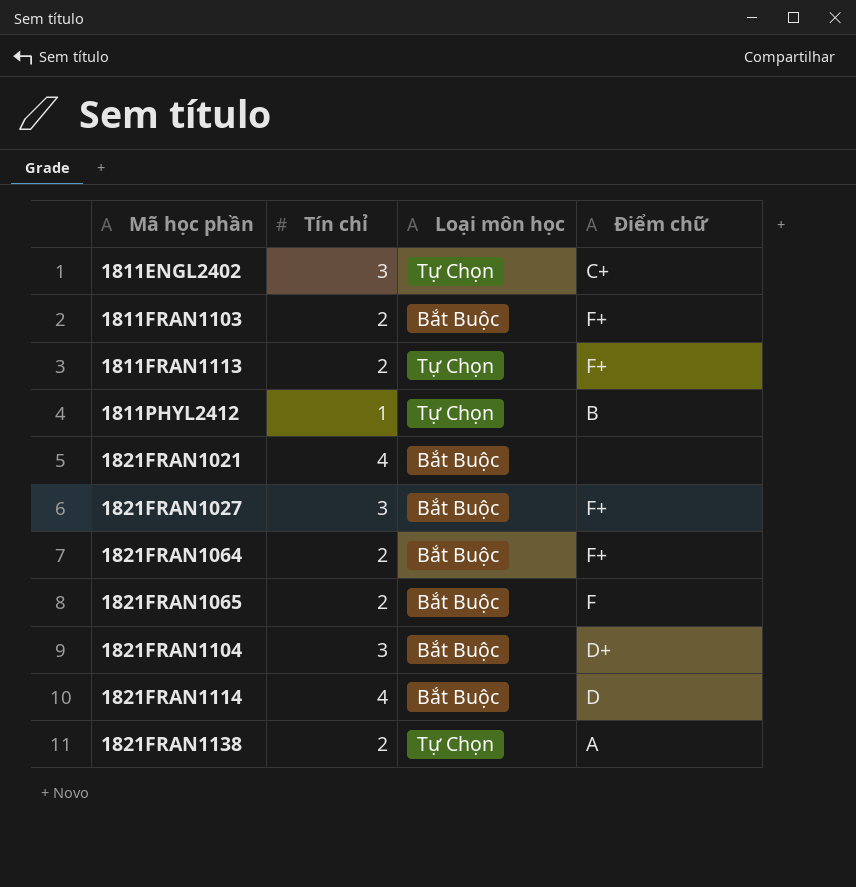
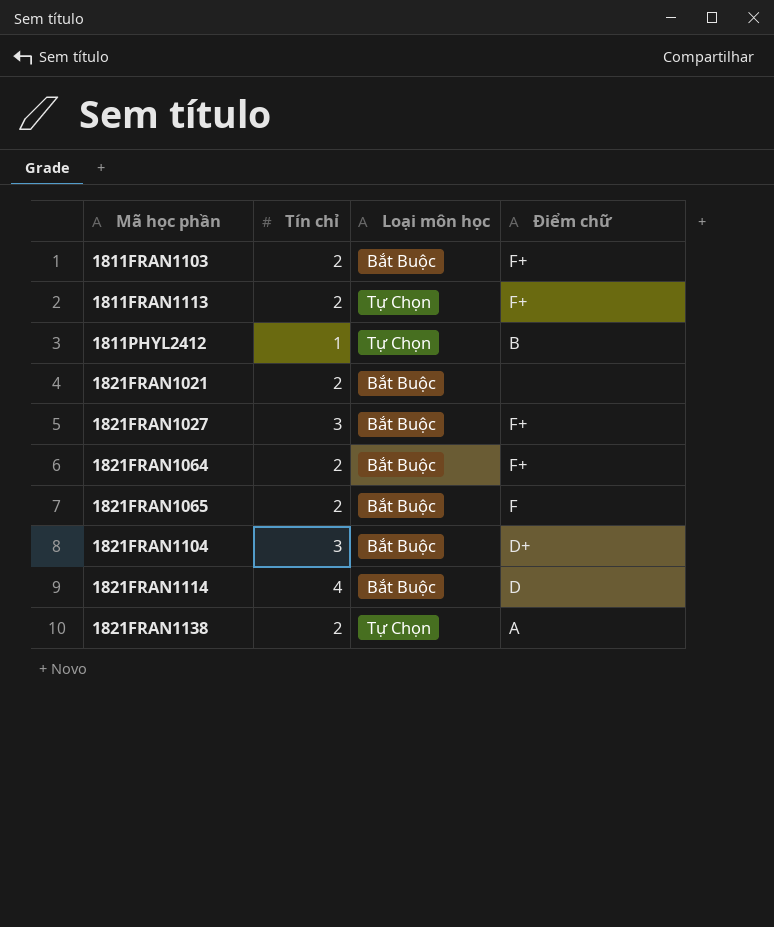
row 1811ENGL2402: 3 | Tự Chọn | C+ -> none
1821FRAN1021 | Tín chỉ: 4 -> 2

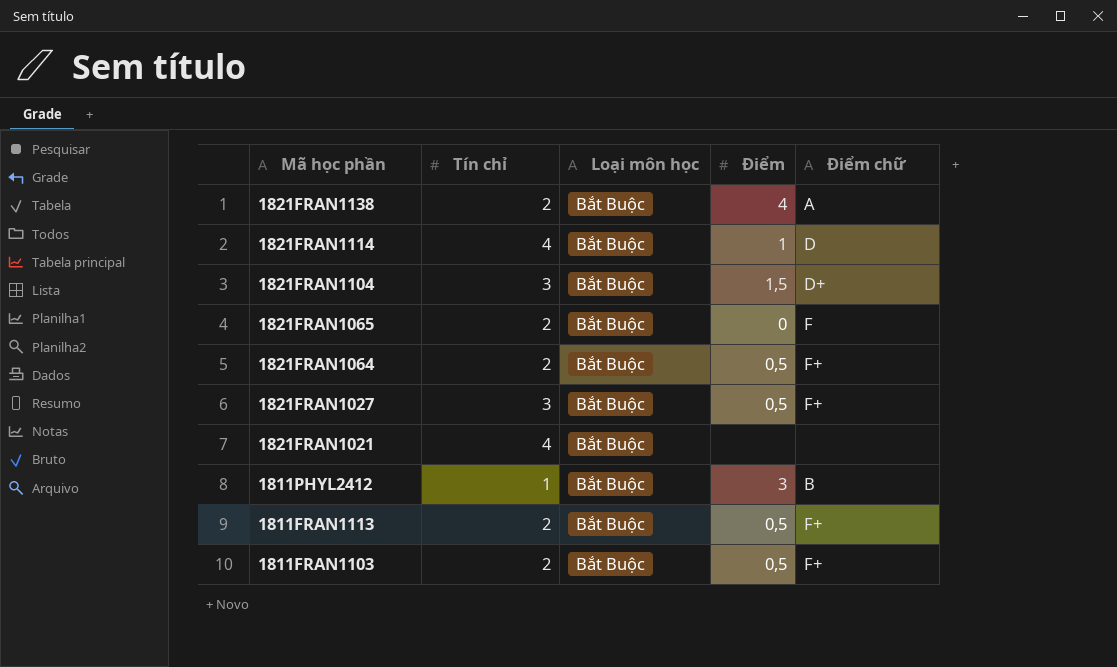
row order: Mã học phần ascending -> Mã học phần descending
column Điểm | position: none -> 4
1821FRAN1138 | Loại môn học: Tự Chọn -> Bắt Buộc
1821FRAN1021 | Tín chỉ: 2 -> 4
1811PHYL2412 | Loại môn học: Tự Chọn -> Bắt Buộc
1811FRAN1113 | Loại môn học: Tự Chọn -> Bắt Buộc

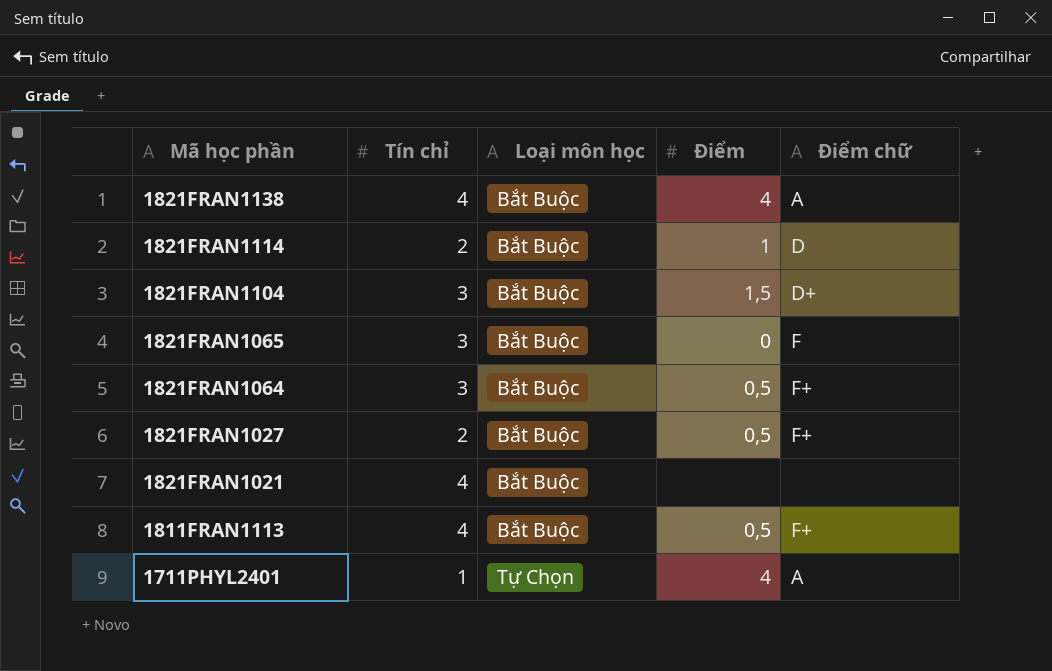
row 1811PHYL2412: 1 | Bắt Buộc | 3 | B -> none
row 1811FRAN1103: 2 | Bắt Buộc | 0,5 | F+ -> none
1821FRAN1138 | Tín chỉ: 2 -> 4
1821FRAN1114 | Tín chỉ: 4 -> 2
1821FRAN1065 | Tín chỉ: 2 -> 3
1821FRAN1064 | Tín chỉ: 2 -> 3
1821FRAN1027 | Tín chỉ: 3 -> 2
1811FRAN1113 | Tín chỉ: 2 -> 4
row 1711PHYL2401: none -> 1 | Tự Chọn | 4 | A

